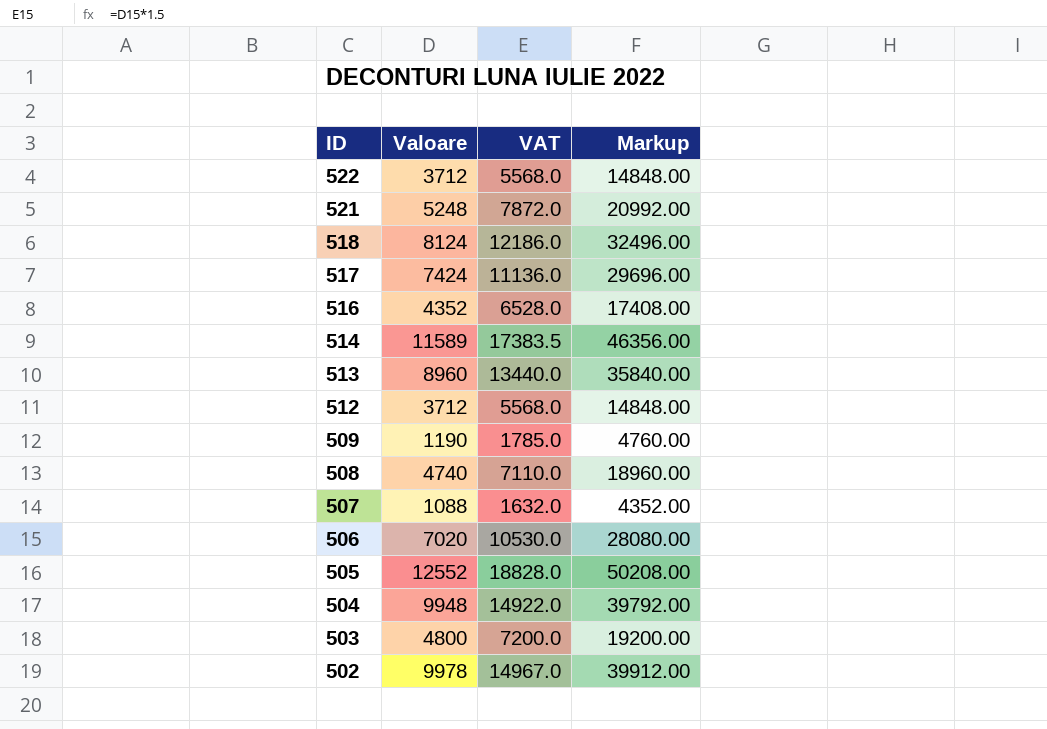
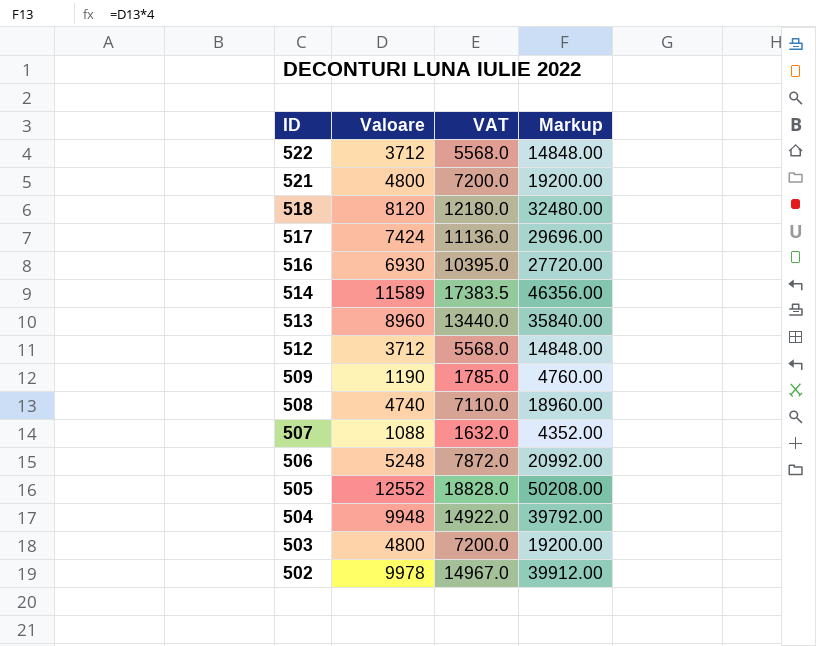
521 | Valoare: 5248 -> 4800
521 | VAT: 7872.0 -> 7200.0
521 | Markup: 20992.00 -> 19200.00
518 | Valoare: 8124 -> 8120
518 | VAT: 12186.0 -> 12180.0
518 | Markup: 32496.00 -> 32480.00
516 | Valoare: 4352 -> 6930
516 | VAT: 6528.0 -> 10395.0
516 | Markup: 17408.00 -> 27720.00
506 | Valoare: 7020 -> 5248
506 | VAT: 10530.0 -> 7872.0
506 | Markup: 28080.00 -> 20992.00

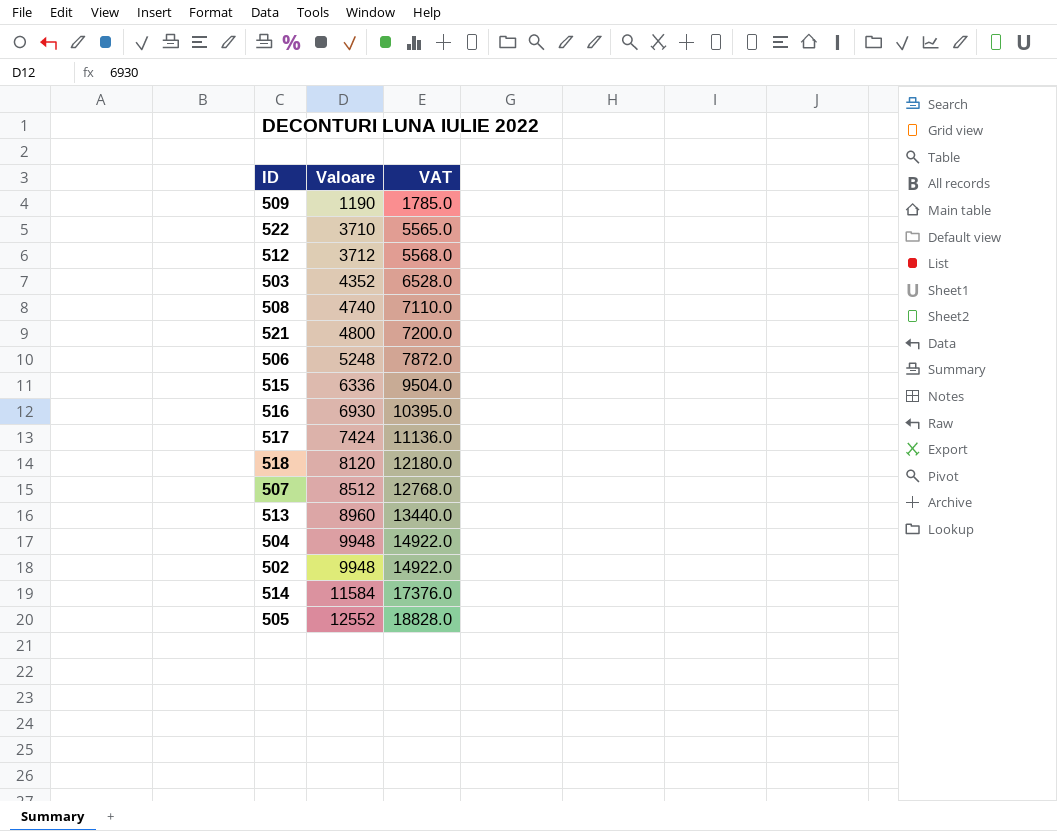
row order: ID descending -> Valoare ascending
column Markup | formula: [Valoare] * 4 -> none
522 | Valoare: 3712 -> 3710
522 | VAT: 5568.0 -> 5565.0
503 | Valoare: 4800 -> 4352
503 | VAT: 7200.0 -> 6528.0
row 515: none -> 6336 | 9504.0
507 | Valoare: 1088 -> 8512
507 | VAT: 1632.0 -> 12768.0
502 | Valoare: 9978 -> 9948
502 | VAT: 14967.0 -> 14922.0
514 | Valoare: 11589 -> 11584
514 | VAT: 17383.5 -> 17376.0

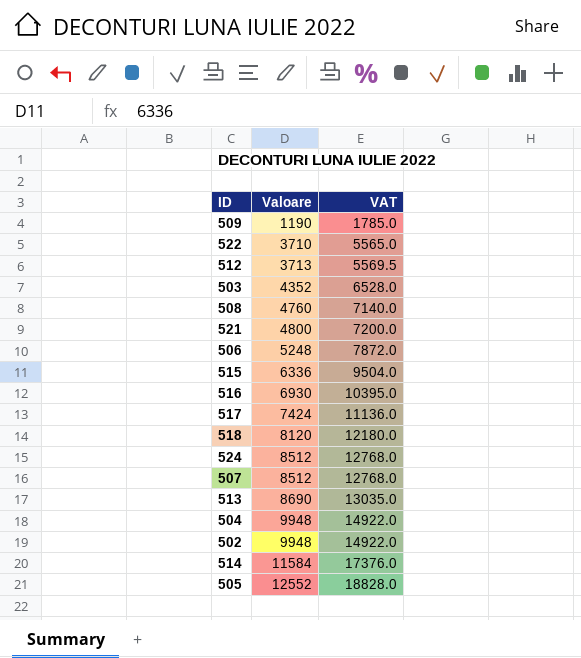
512 | Valoare: 3712 -> 3713
512 | VAT: 5568.0 -> 5569.5
508 | Valoare: 4740 -> 4760
508 | VAT: 7110.0 -> 7140.0
row 524: none -> 8512 | 12768.0
513 | Valoare: 8960 -> 8690
513 | VAT: 13440.0 -> 13035.0

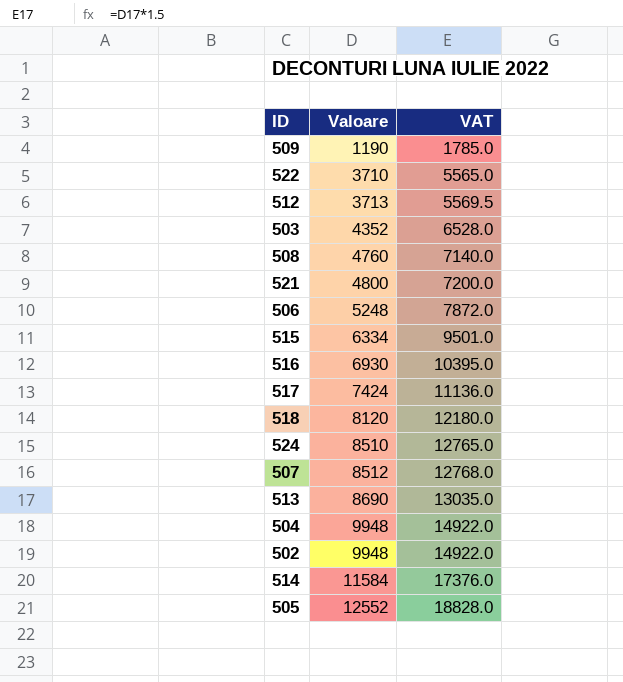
515 | Valoare: 6336 -> 6334
515 | VAT: 9504.0 -> 9501.0
524 | Valoare: 8512 -> 8510
524 | VAT: 12768.0 -> 12765.0

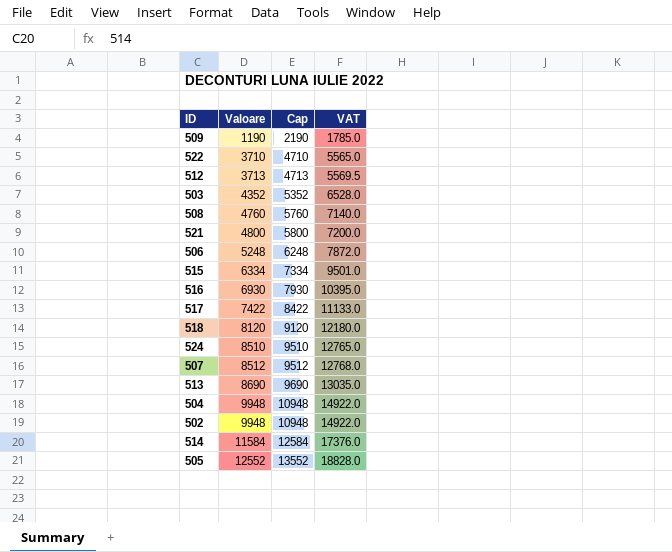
column Cap | formula: none -> [Valoare] + 1000
517 | Valoare: 7424 -> 7422
517 | VAT: 11136.0 -> 11133.0

